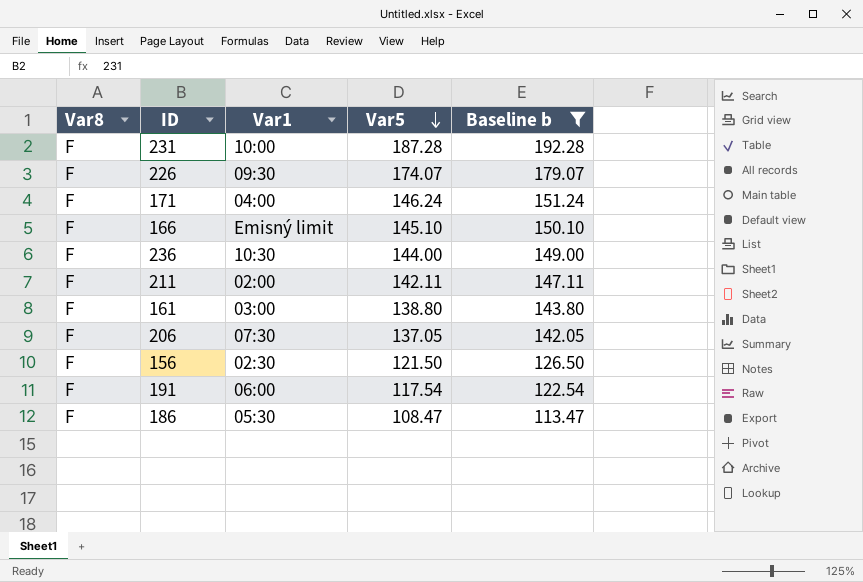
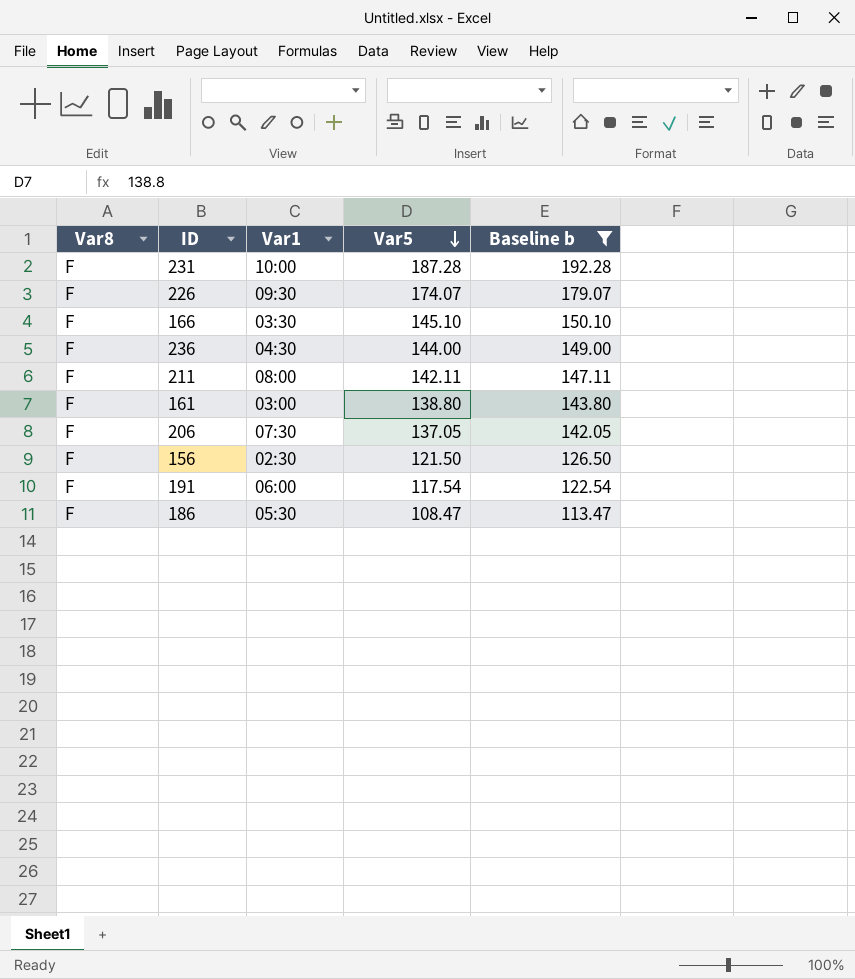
row 171: F | 04:00 | 146.24 | 151.24 -> none
166 | Var1: Emisný limit -> 03:30
236 | Var1: 10:30 -> 04:30
211 | Var1: 02:00 -> 08:00

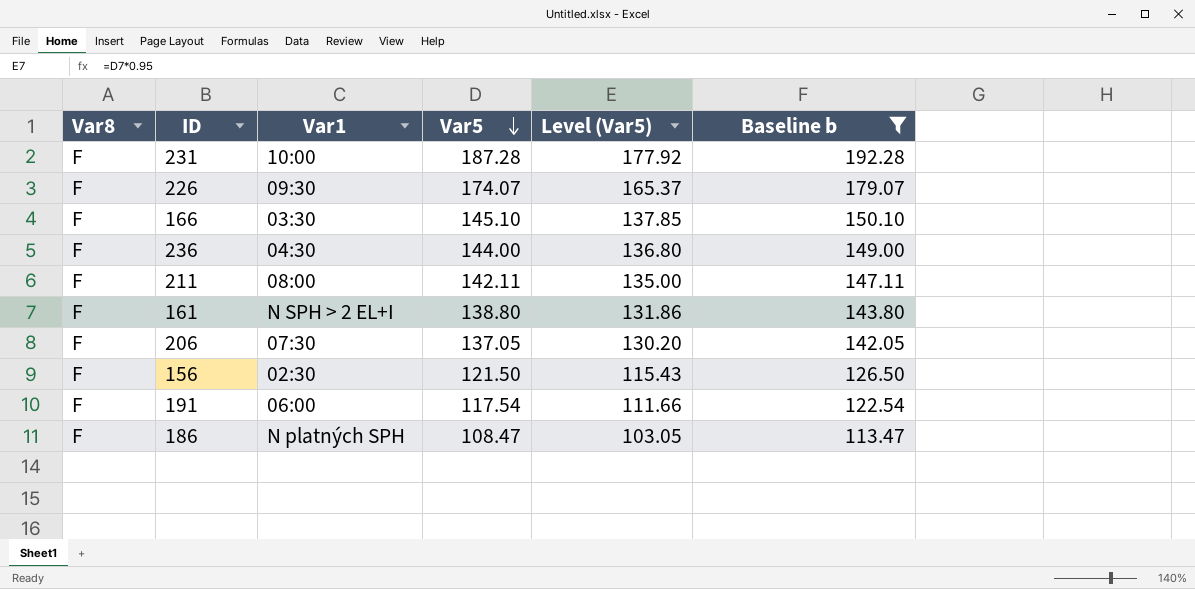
column Level (Var5) | formula: none -> [Var5] * 0.95
161 | Var1: 03:00 -> N SPH > 2 EL+I
186 | Var1: 05:30 -> N platných SPH

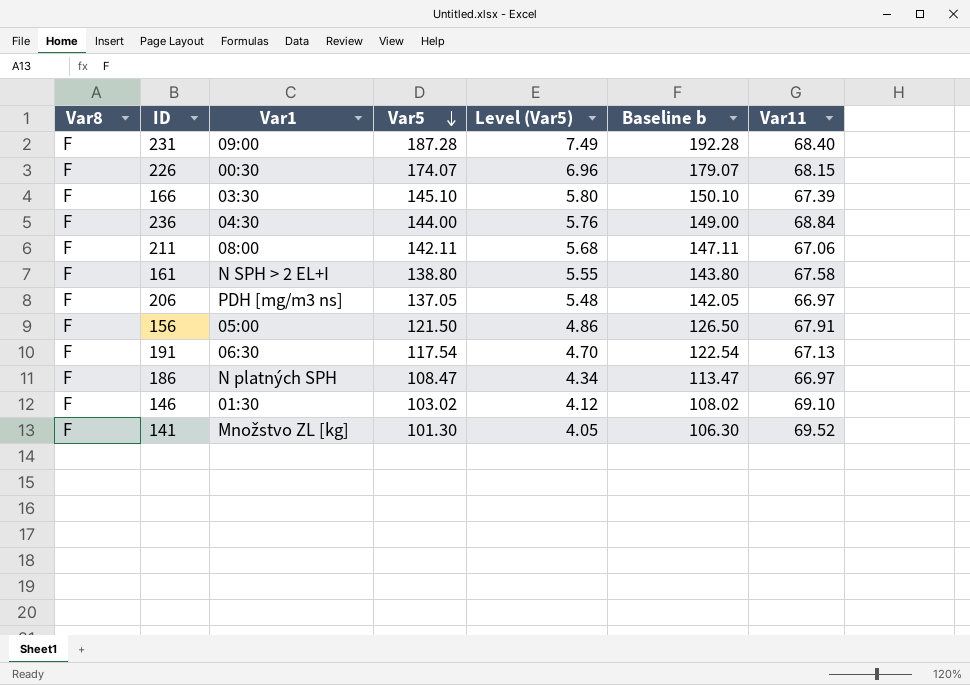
filter: Baseline b >= 113.47 -> none
column Level (Var5) | formula: [Var5] * 0.95 -> [Var5] * 0.04
column Var11 | position: none -> 7
231 | Var1: 10:00 -> 09:00
226 | Var1: 09:30 -> 00:30
206 | Var1: 07:30 -> PDH [mg/m3 ns]
156 | Var1: 02:30 -> 05:00
191 | Var1: 06:00 -> 06:30

